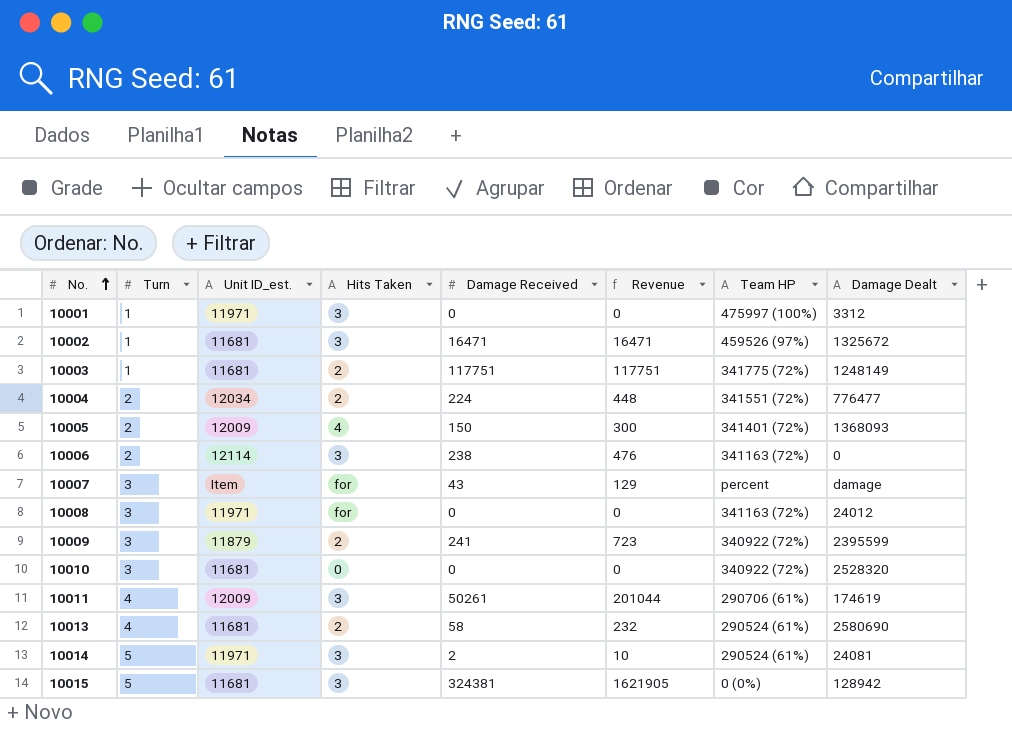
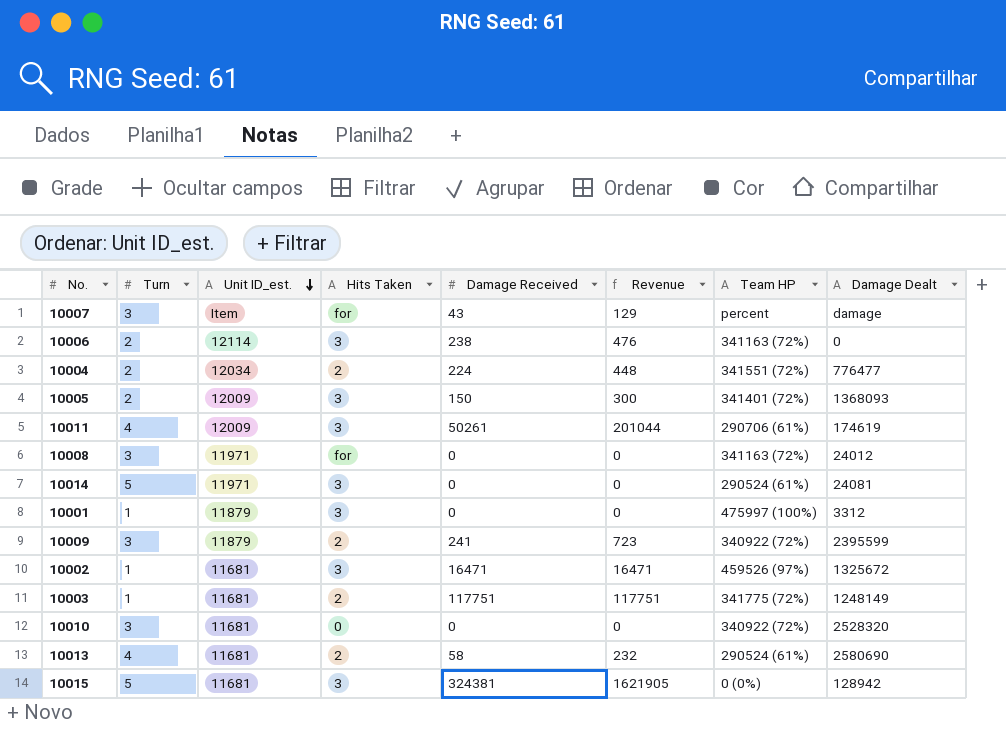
row order: No. ascending -> Unit ID_est. descending
10005 | Hits Taken: 4 -> 3
10014 | Damage Received: 2 -> 0
10014 | Revenue: 10 -> 0
10001 | Unit ID_est.: 11971 -> 11879

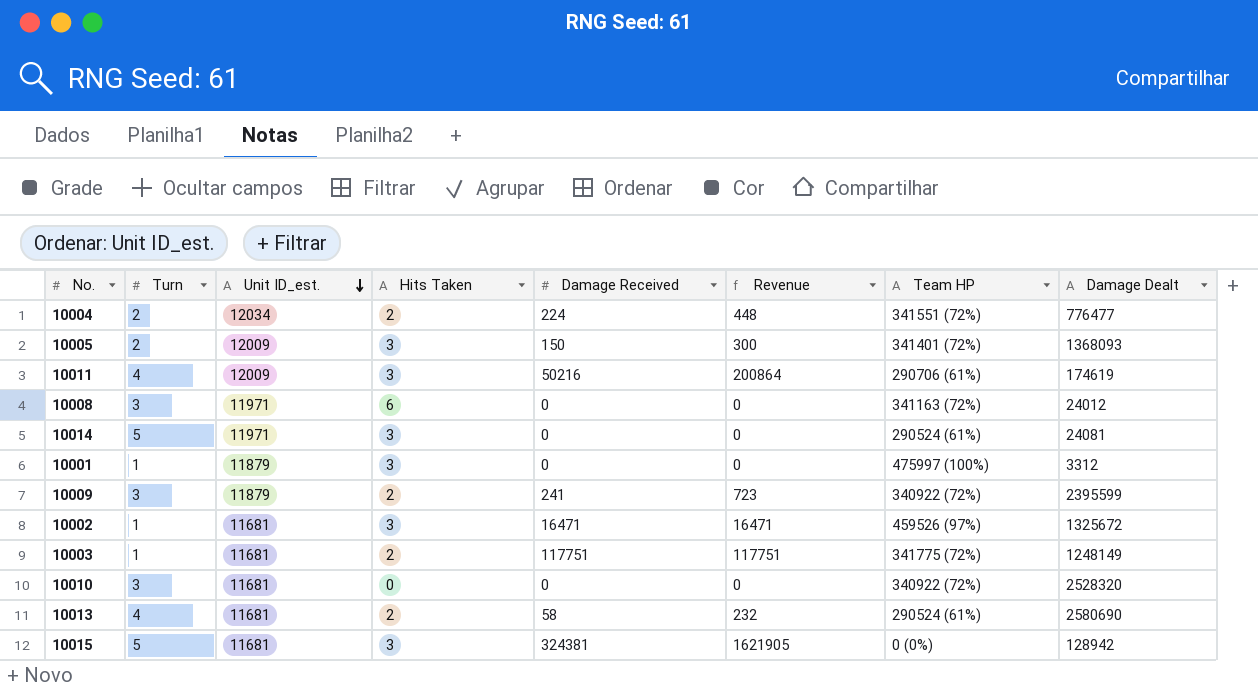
row 10007: 3 | Item | for | 43 | 129 | percent | damage -> none
row 10006: 2 | 12114 | 3 | 238 | 476 | 341163 (72%) | 0 -> none
10011 | Damage Received: 50261 -> 50216
10011 | Revenue: 201044 -> 200864
10008 | Hits Taken: for -> 6

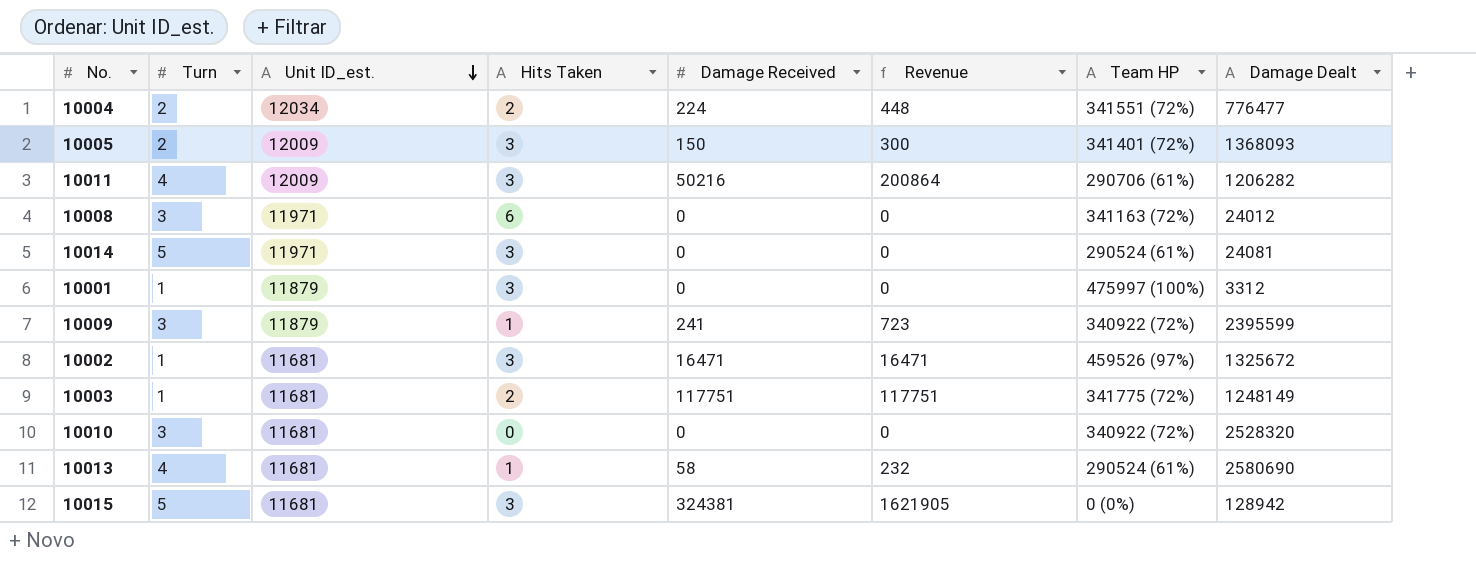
10011 | Damage Dealt: 174619 -> 1206282
10009 | Hits Taken: 2 -> 1
10013 | Hits Taken: 2 -> 1

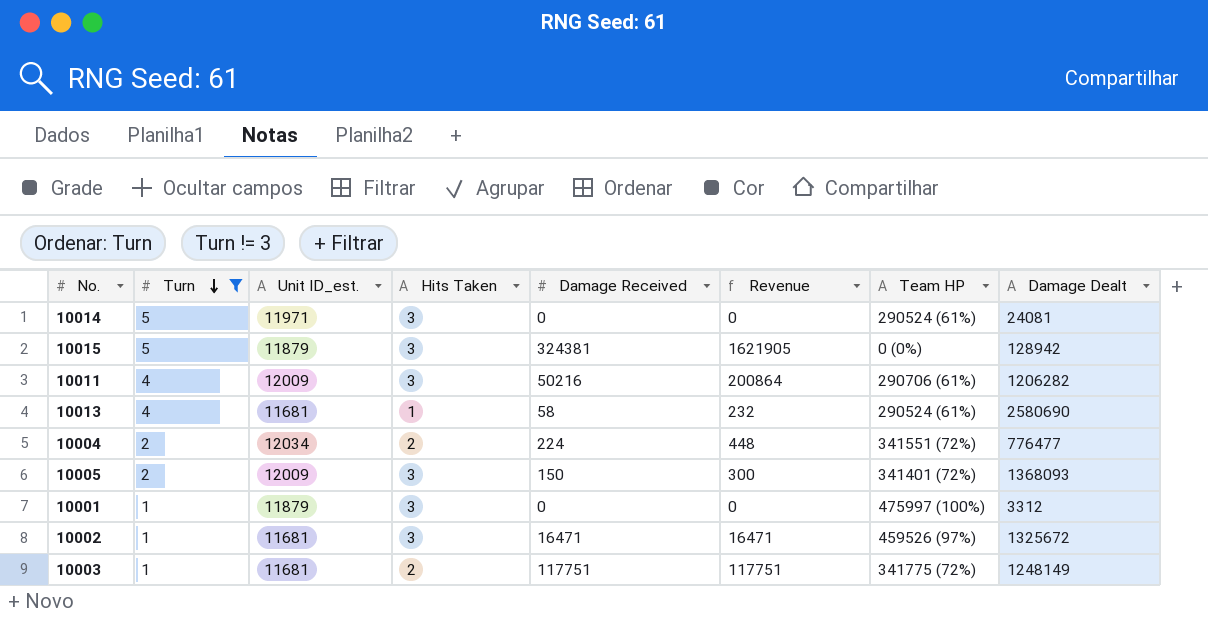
filter: none -> Turn != 3
row order: Unit ID_est. descending -> Turn descending
10015 | Unit ID_est.: 11681 -> 11879

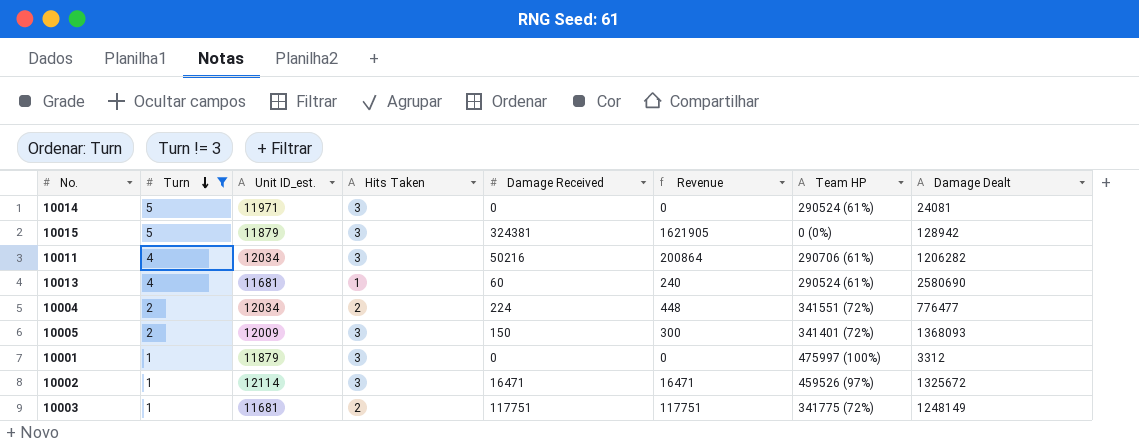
10011 | Unit ID_est.: 12009 -> 12034
10013 | Damage Received: 58 -> 60
10013 | Revenue: 232 -> 240
10002 | Unit ID_est.: 11681 -> 12114

